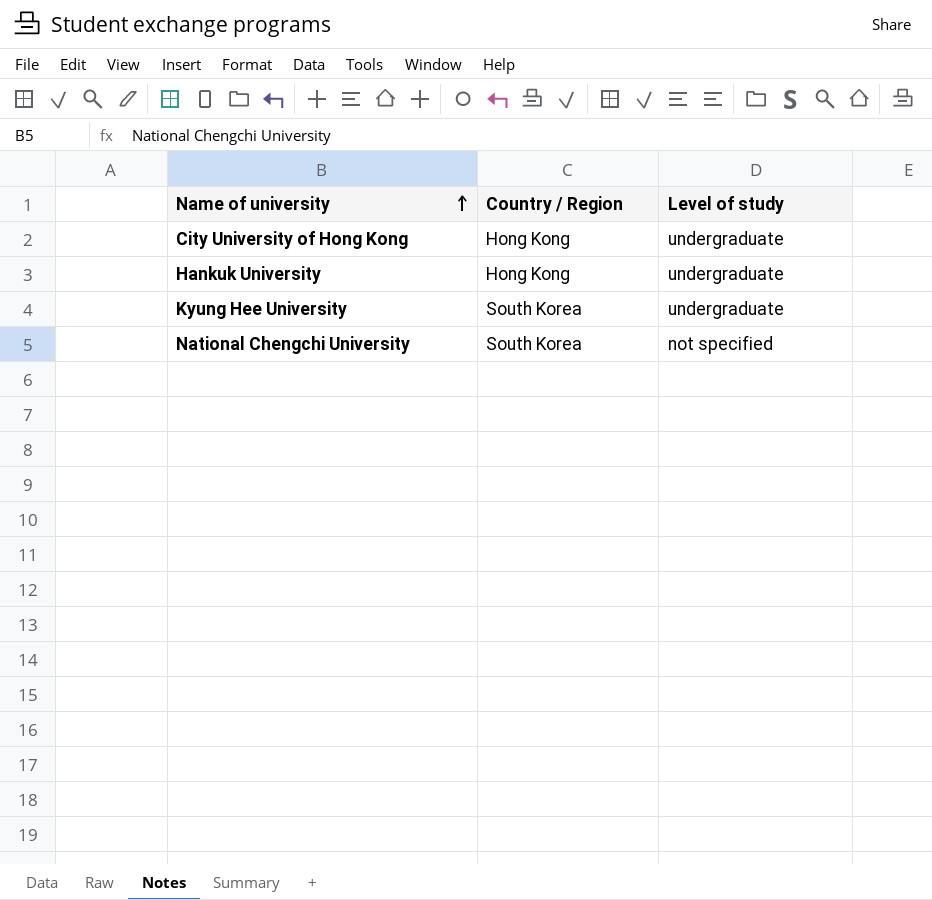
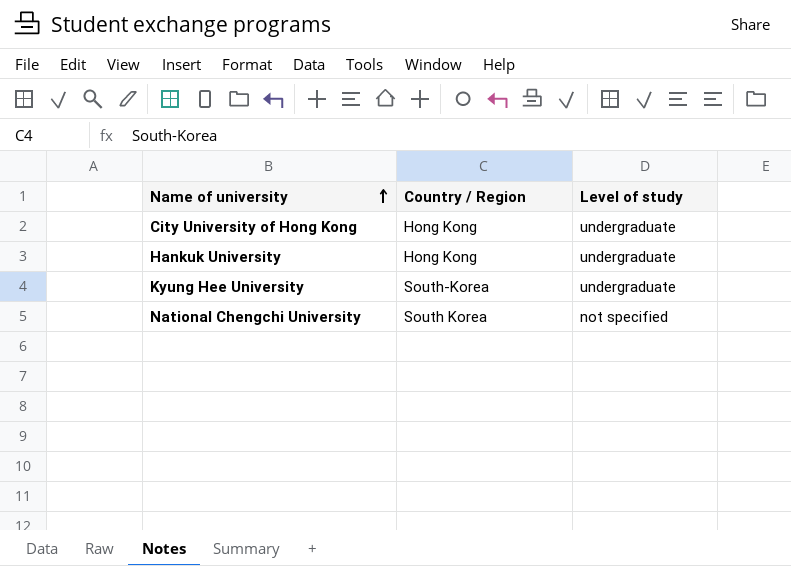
Kyung Hee University | Country / Region: South Korea -> South-Korea

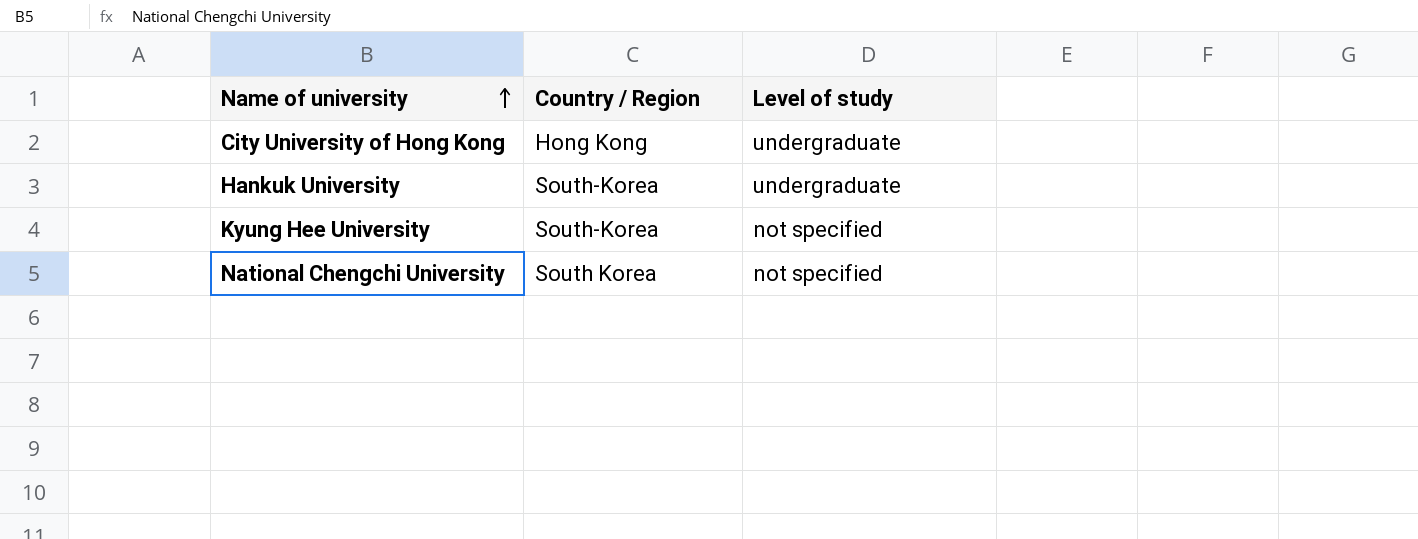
Hankuk University | Country / Region: Hong Kong -> South-Korea
Kyung Hee University | Level of study: undergraduate -> not specified

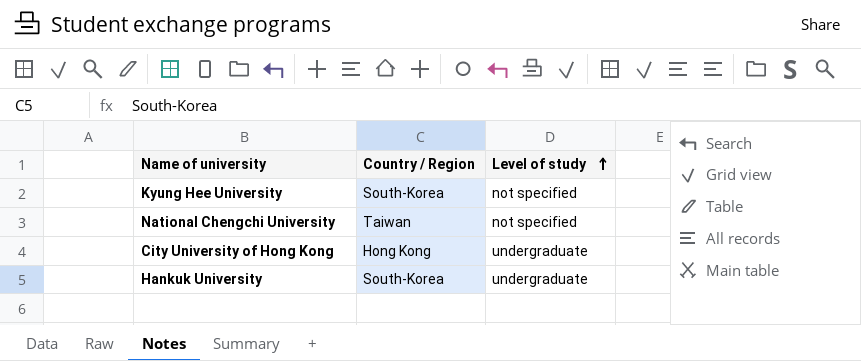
row order: Name of university ascending -> Level of study ascending
National Chengchi University | Country / Region: South Korea -> Taiwan

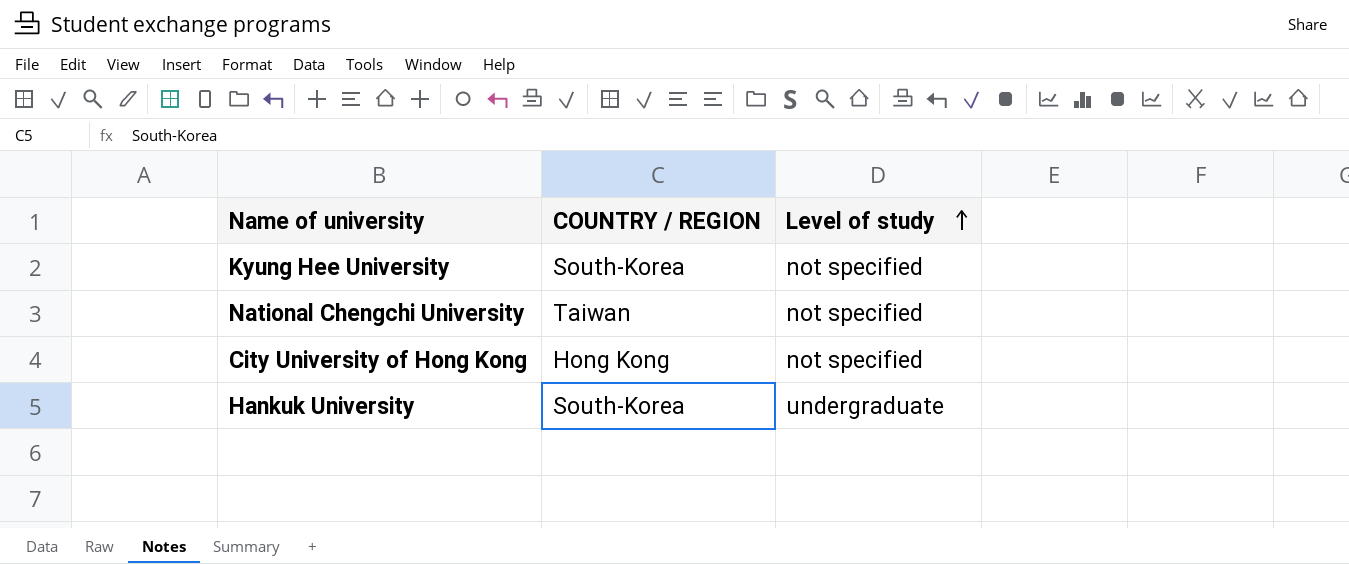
column name: Country / Region -> COUNTRY / REGION
City University of Hong Kong | Level of study: undergraduate -> not specified

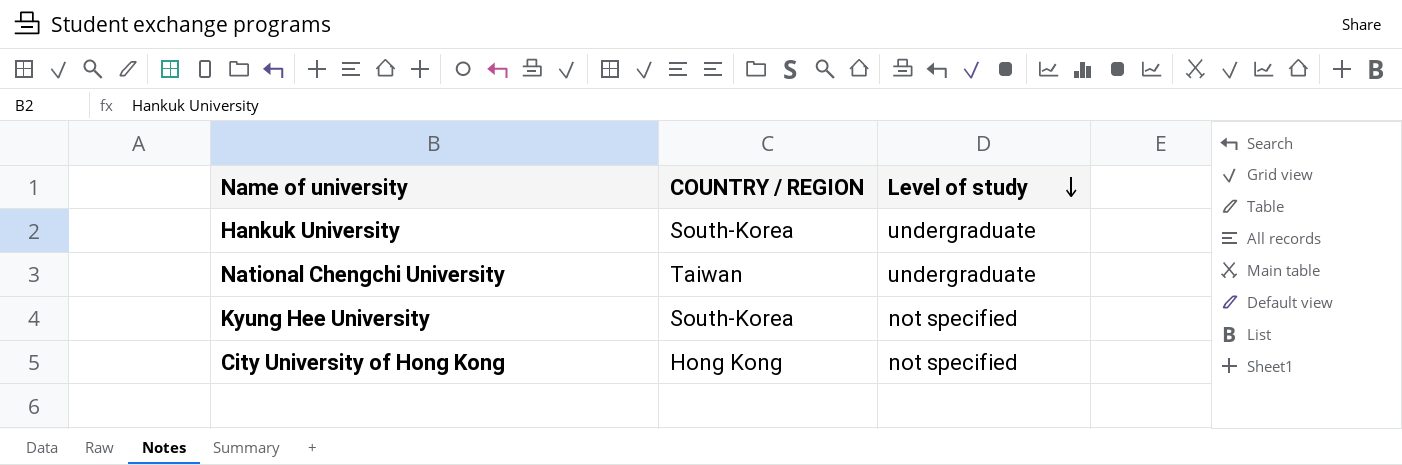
row order: Level of study ascending -> Level of study descending
National Chengchi University | Level of study: not specified -> undergraduate

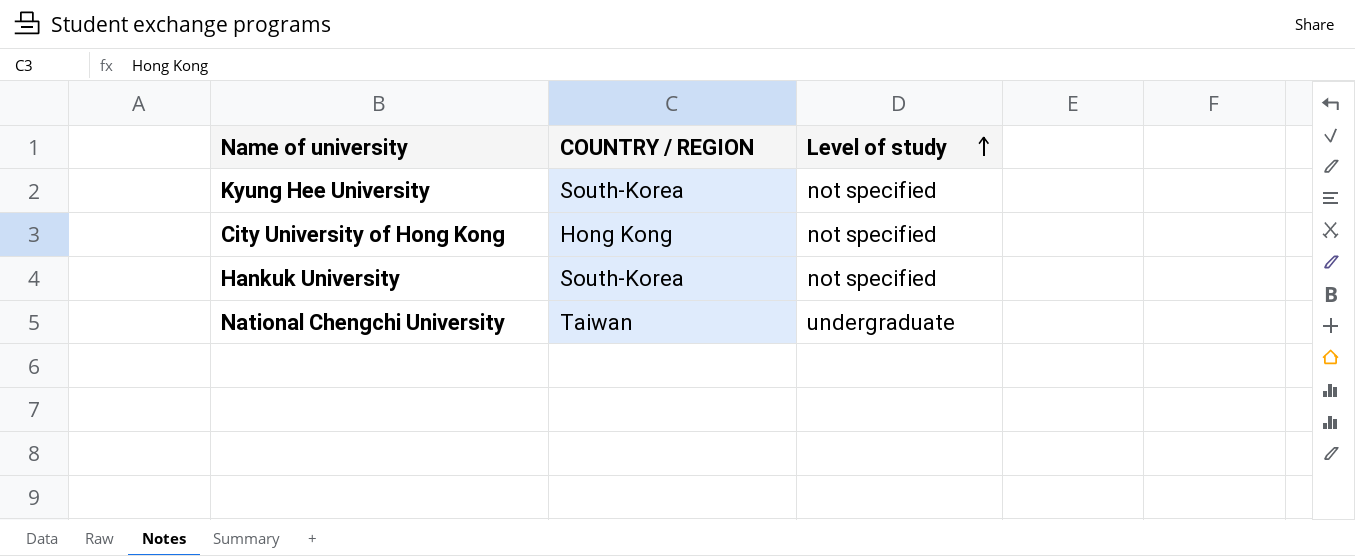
row order: Level of study descending -> Level of study ascending
Hankuk University | Level of study: undergraduate -> not specified

